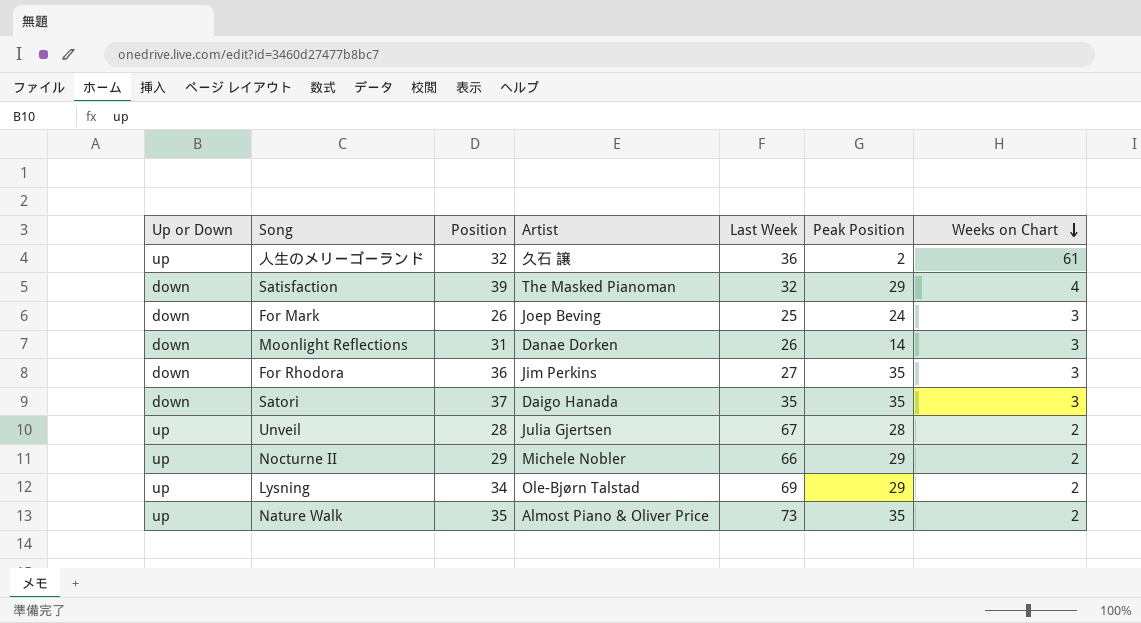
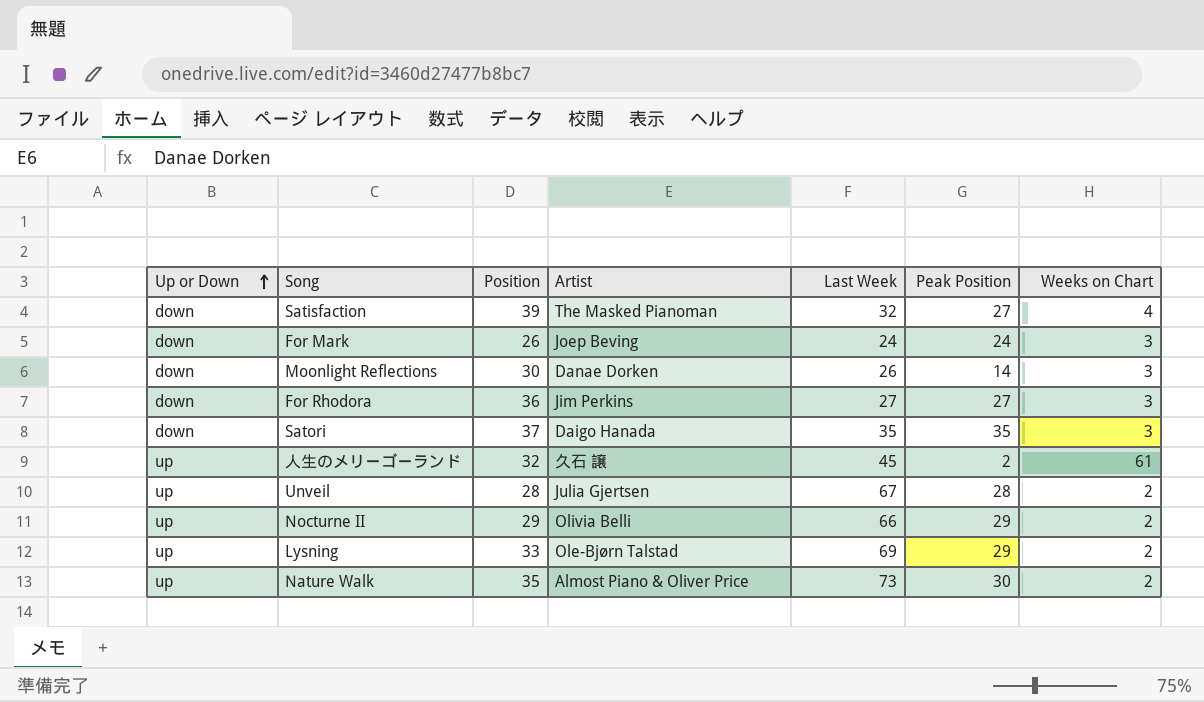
row order: Weeks on Chart descending -> Up or Down ascending
Satisfaction | Peak Position: 29 -> 27
For Mark | Last Week: 25 -> 24
Moonlight Reflections | Position: 31 -> 30
For Rhodora | Peak Position: 35 -> 27
人生のメリーゴーランド | Last Week: 36 -> 45
Nocturne II | Artist: Michele Nobler -> Olivia Belli
Lysning | Position: 34 -> 33
Nature Walk | Peak Position: 35 -> 30

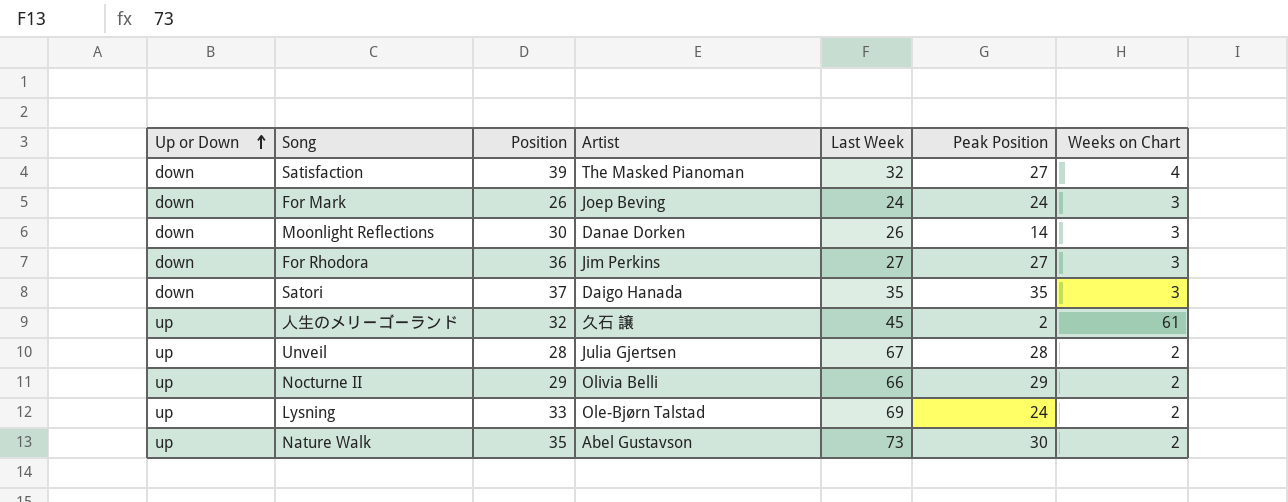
Lysning | Peak Position: 29 -> 24
Nature Walk | Artist: Almost Piano & Oliver Price -> Abel Gustavson

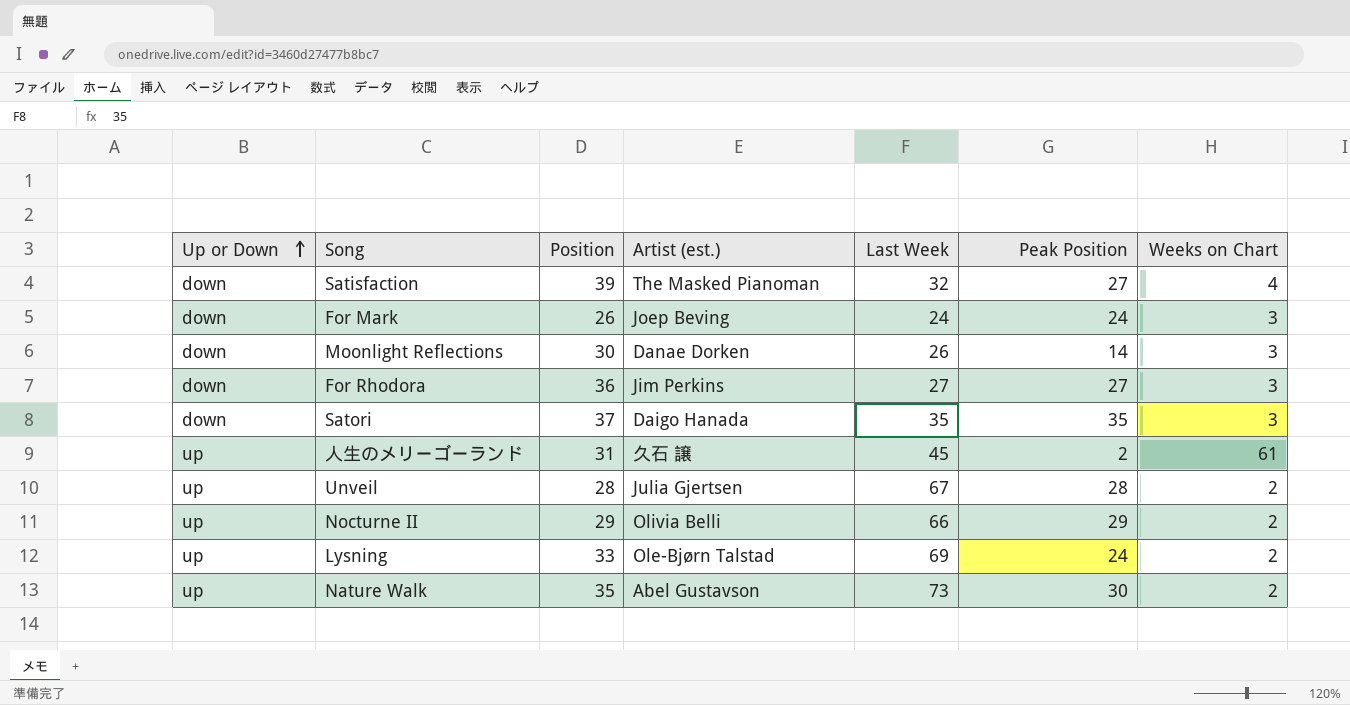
column name: Artist -> Artist (est.)
人生のメリーゴーランド | Position: 32 -> 31

